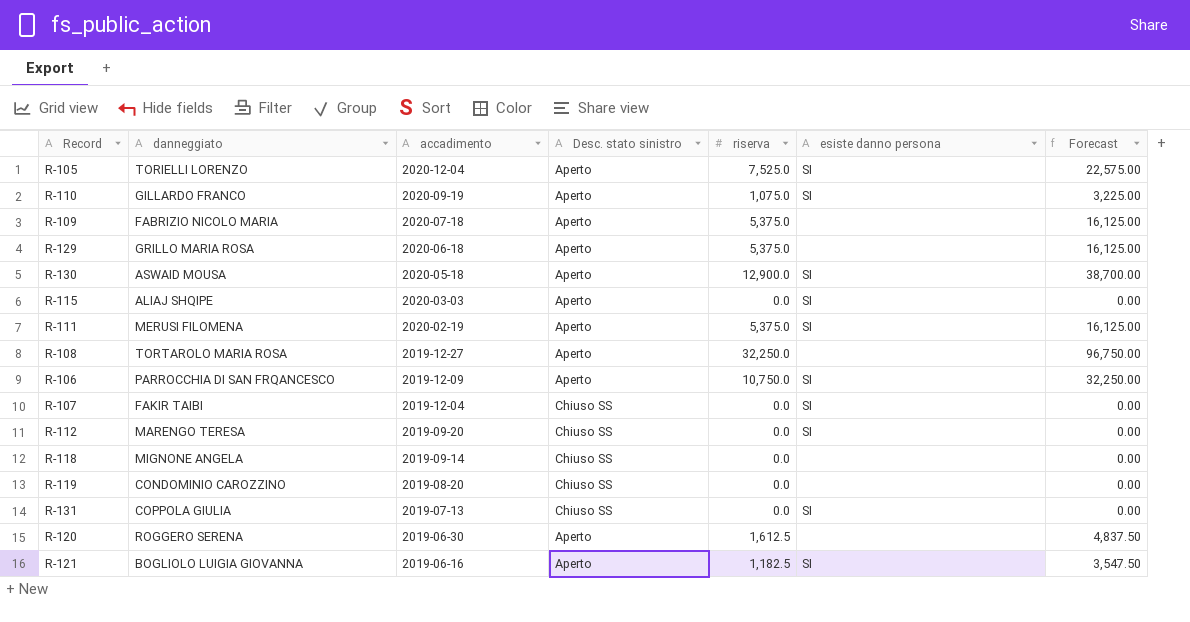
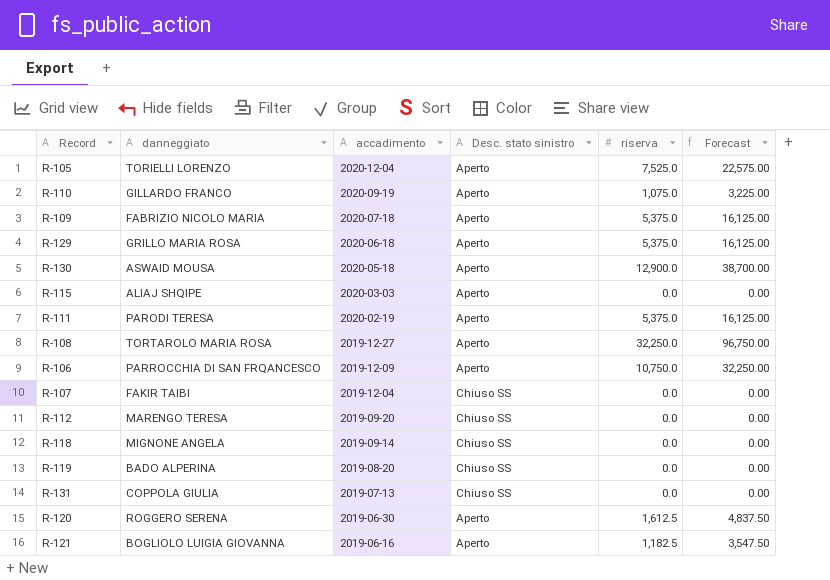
column esiste danno persona | position: 6 -> none
R-111 | danneggiato: MERUSI FILOMENA -> PARODI TERESA
R-119 | danneggiato: CONDOMINIO CAROZZINO -> BADO ALPERINA

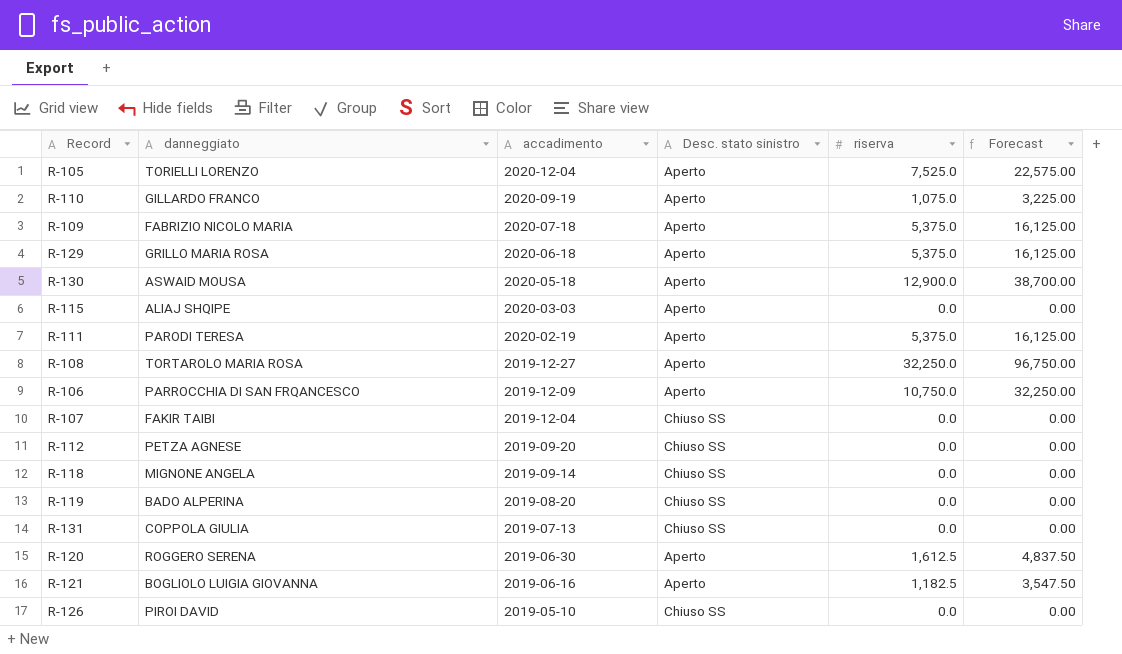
R-112 | danneggiato: MARENGO TERESA -> PETZA AGNESE
row R-126: none -> PIROI DAVID | 2019-05-10 | Chiuso SS | 0.0 | 0.00

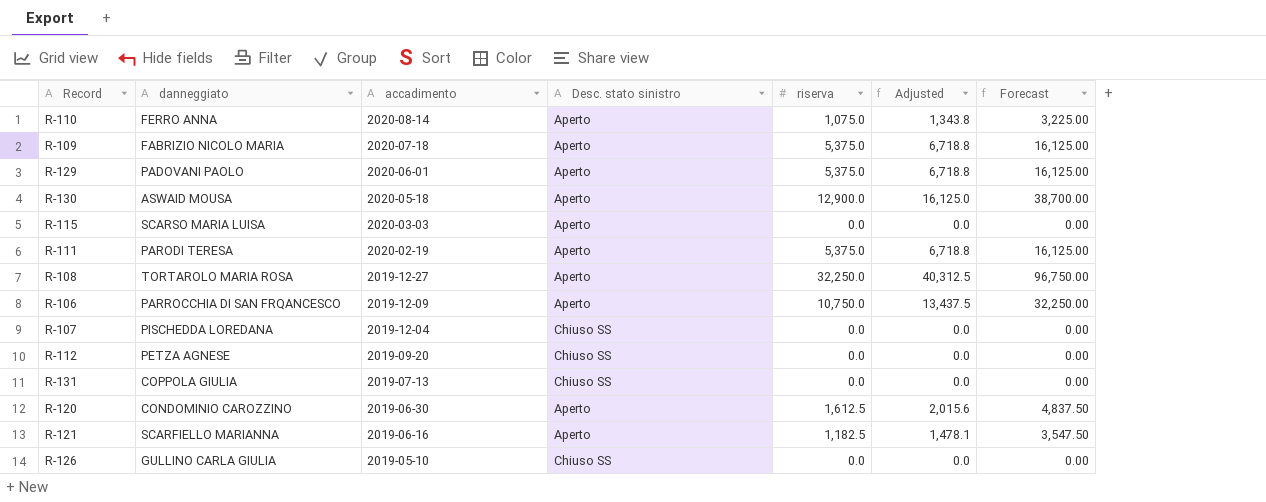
column Adjusted | formula: none -> [riserva] * 1.25
row R-105: TORIELLI LORENZO | 2020-12-04 | Aperto | 7,525.0 | 22,575.00 -> none
row R-118: MIGNONE ANGELA | 2019-09-14 | Chiuso SS | 0.0 | 0.00 -> none
row R-119: BADO ALPERINA | 2019-08-20 | Chiuso SS | 0.0 | 0.00 -> none
R-110 | danneggiato: GILLARDO FRANCO -> FERRO ANNA
R-110 | accadimento: 2020-09-19 -> 2020-08-14
R-129 | danneggiato: GRILLO MARIA ROSA -> PADOVANI PAOLO
R-129 | accadimento: 2020-06-18 -> 2020-06-01
R-115 | danneggiato: ALIAJ SHQIPE -> SCARSO MARIA LUISA
R-107 | danneggiato: FAKIR TAIBI -> PISCHEDDA LOREDANA
R-120 | danneggiato: ROGGERO SERENA -> CONDOMINIO CAROZZINO
R-121 | danneggiato: BOGLIOLO LUIGIA GIOVANNA -> SCARFIELLO MARIANNA
R-126 | danneggiato: PIROI DAVID -> GULLINO CARLA GIULIA

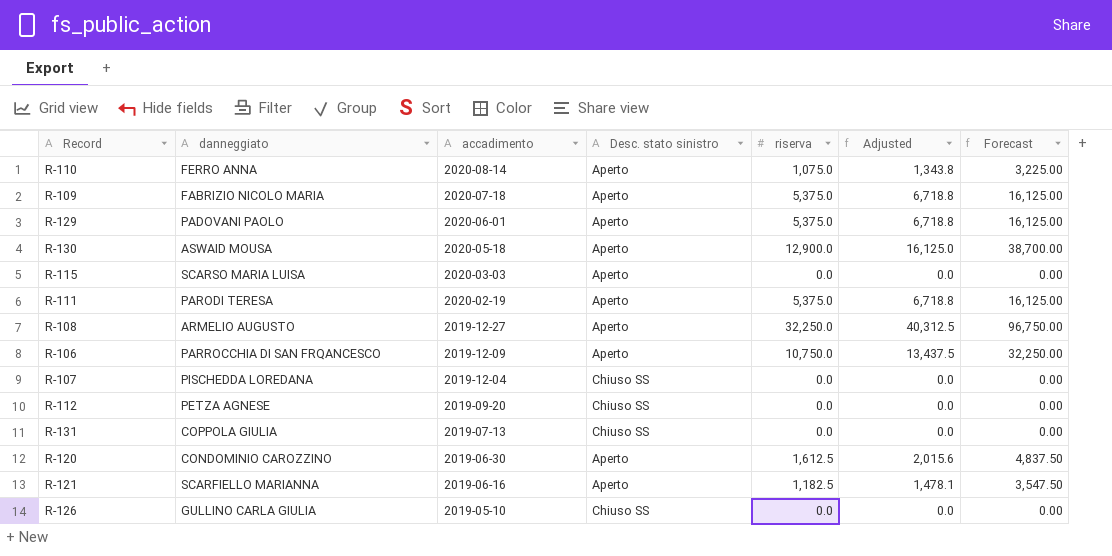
R-108 | danneggiato: TORTAROLO MARIA ROSA -> ARMELIO AUGUSTO

